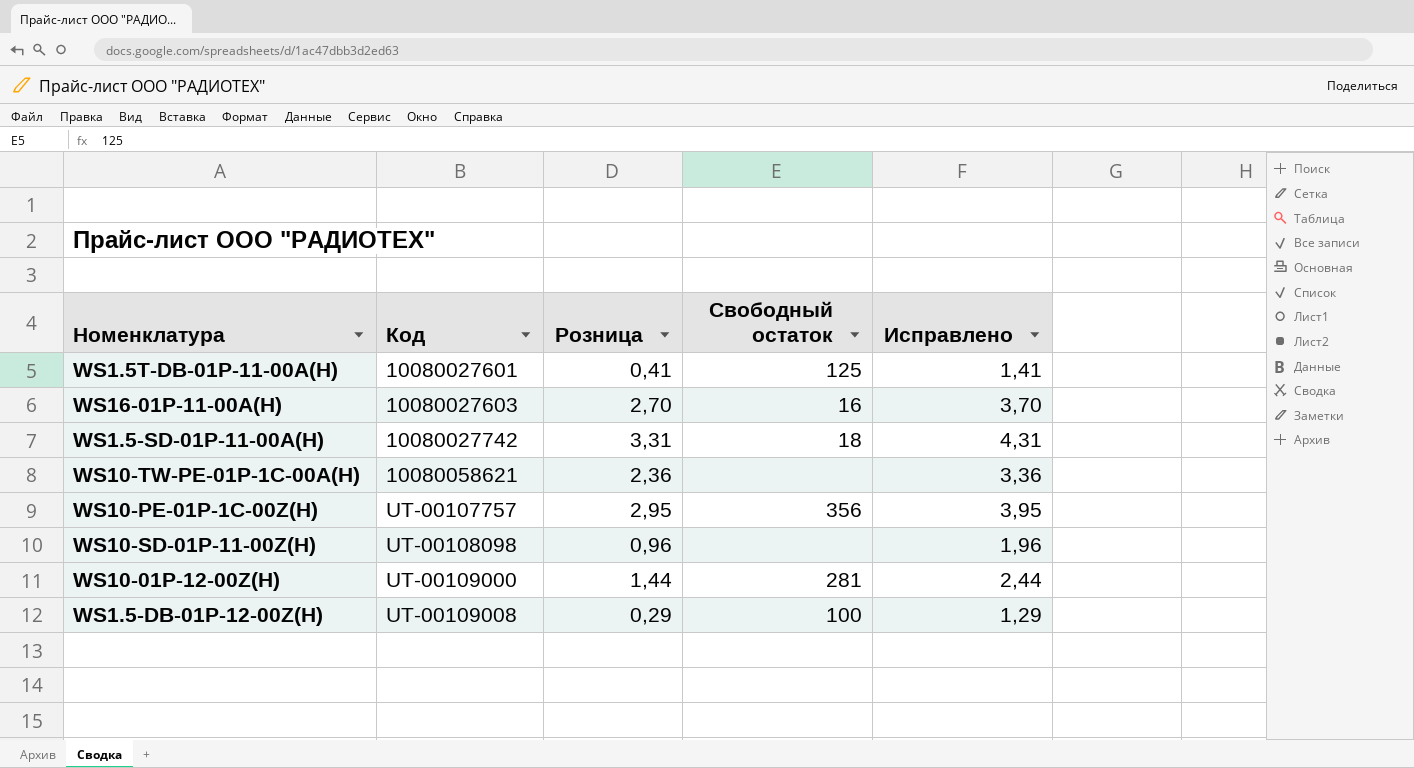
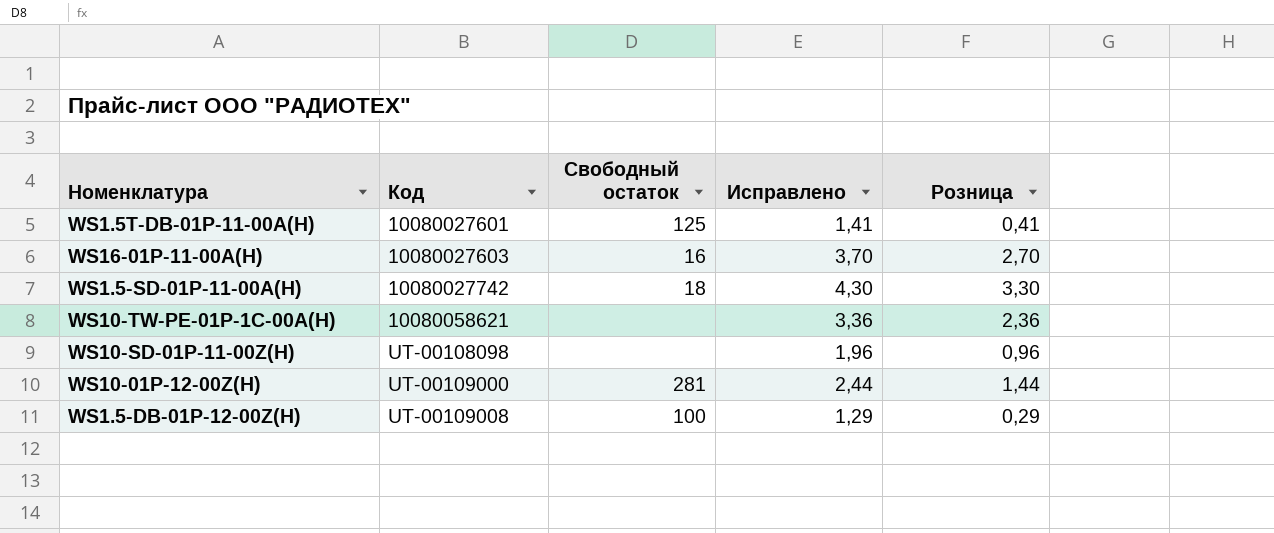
column Розница | position: 3 -> 5
row WS10-PE-01P-1C-00Z(H): UT-00107757 | 2,95 | 356 | 3,95 -> none
WS1.5-SD-01P-11-00A(H) | Исправлено: 4,31 -> 4,30
WS1.5-SD-01P-11-00A(H) | Розница: 3,31 -> 3,30

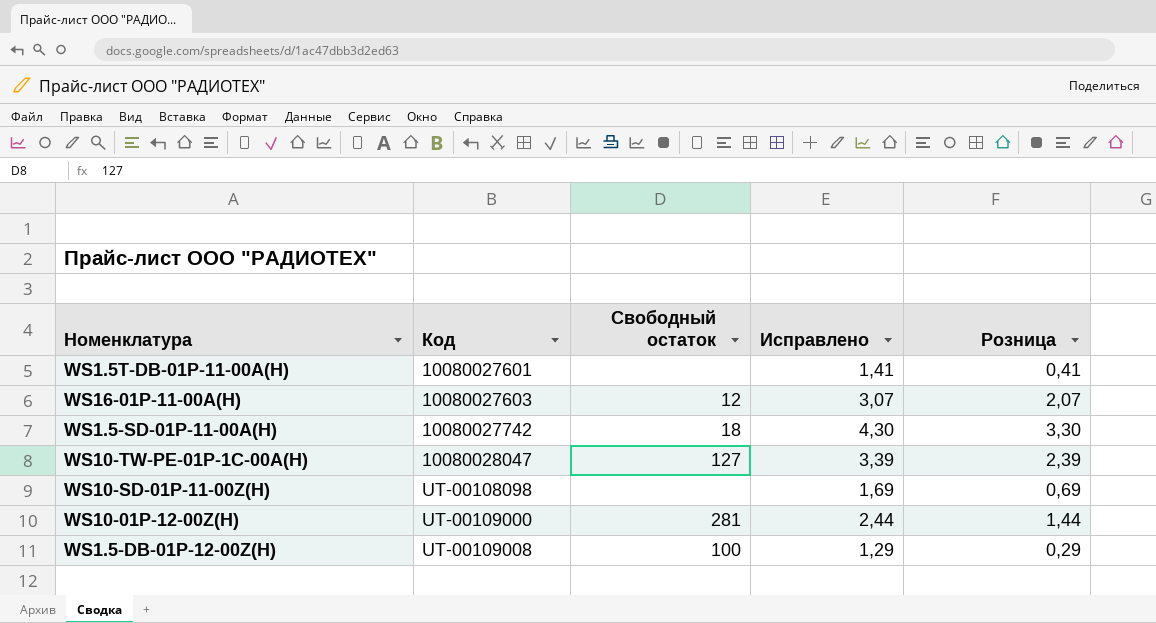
WS1.5T-DB-01P-11-00A(H) | Свободный остаток: 125 -> none
WS16-01P-11-00A(H) | Свободный остаток: 16 -> 12
WS16-01P-11-00A(H) | Исправлено: 3,70 -> 3,07
WS16-01P-11-00A(H) | Розница: 2,70 -> 2,07
WS10-TW-PE-01P-1C-00A(H) | Код: 10080058621 -> 10080028047
WS10-TW-PE-01P-1C-00A(H) | Свободный остаток: none -> 127
WS10-TW-PE-01P-1C-00A(H) | Исправлено: 3,36 -> 3,39
WS10-TW-PE-01P-1C-00A(H) | Розница: 2,36 -> 2,39
WS10-SD-01P-11-00Z(H) | Исправлено: 1,96 -> 1,69
WS10-SD-01P-11-00Z(H) | Розница: 0,96 -> 0,69

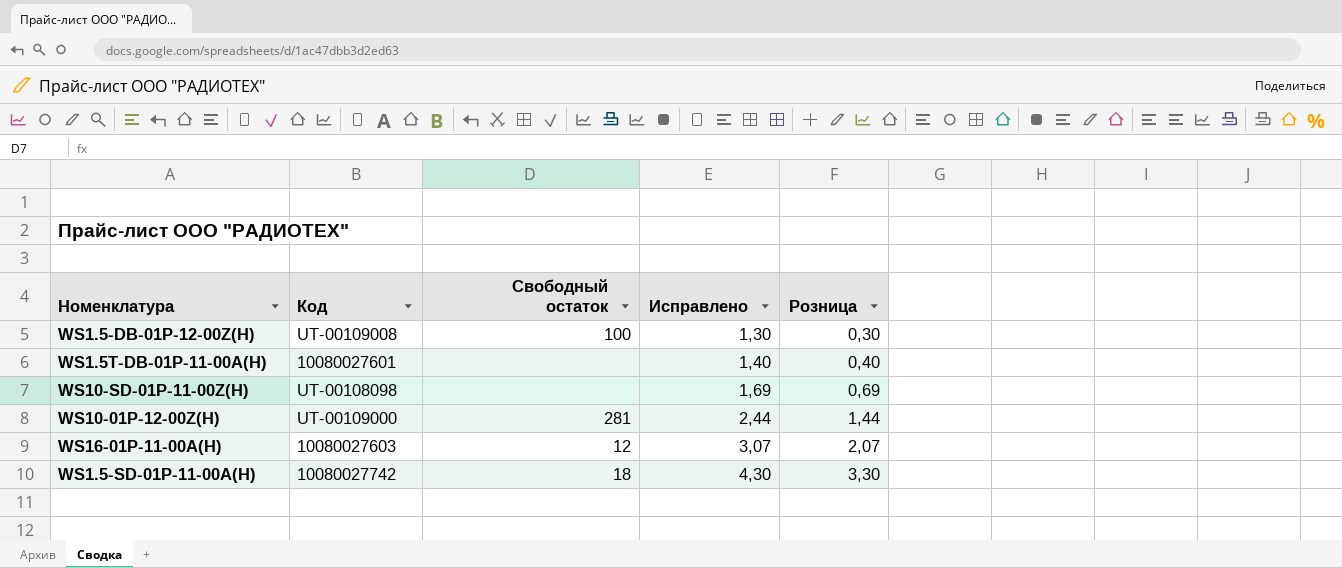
row order: Код ascending -> Исправлено ascending
row WS10-TW-PE-01P-1C-00A(H): 10080028047 | 127 | 3,39 | 2,39 -> none
WS1.5-DB-01P-12-00Z(H) | Исправлено: 1,29 -> 1,30
WS1.5-DB-01P-12-00Z(H) | Розница: 0,29 -> 0,30
WS1.5T-DB-01P-11-00A(H) | Исправлено: 1,41 -> 1,40
WS1.5T-DB-01P-11-00A(H) | Розница: 0,41 -> 0,40

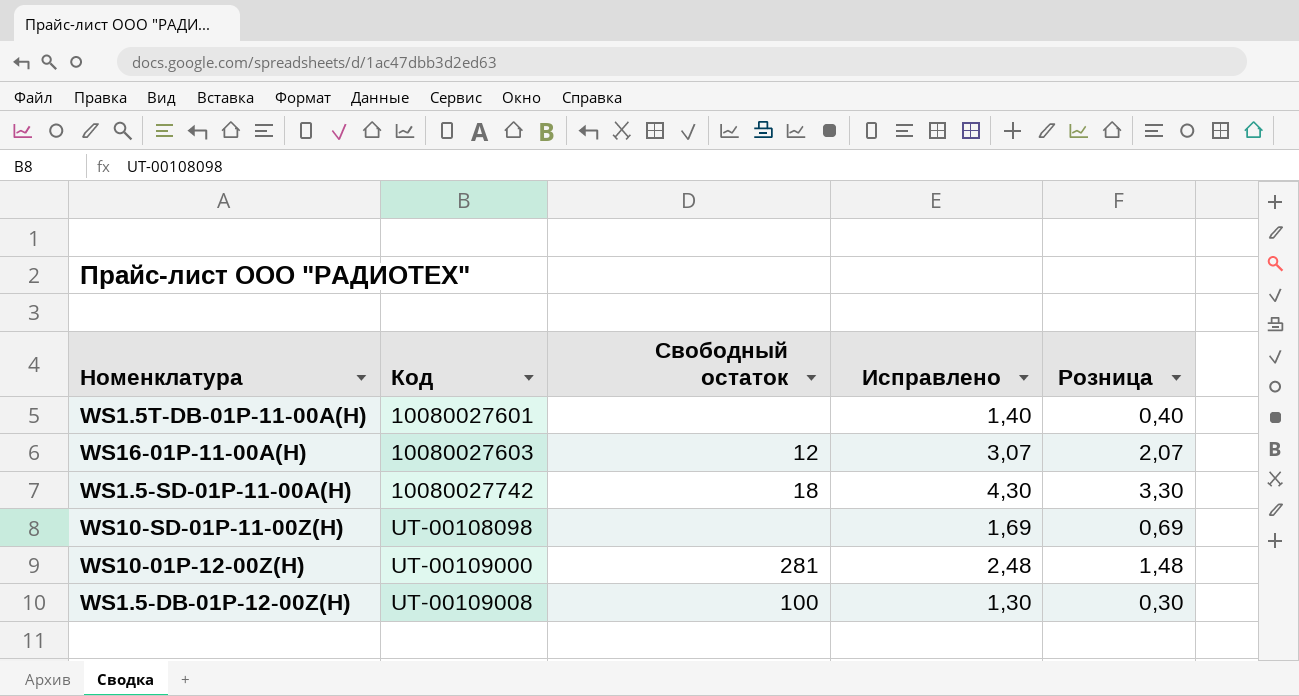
row order: Исправлено ascending -> Код ascending
WS10-01P-12-00Z(H) | Исправлено: 2,44 -> 2,48
WS10-01P-12-00Z(H) | Розница: 1,44 -> 1,48

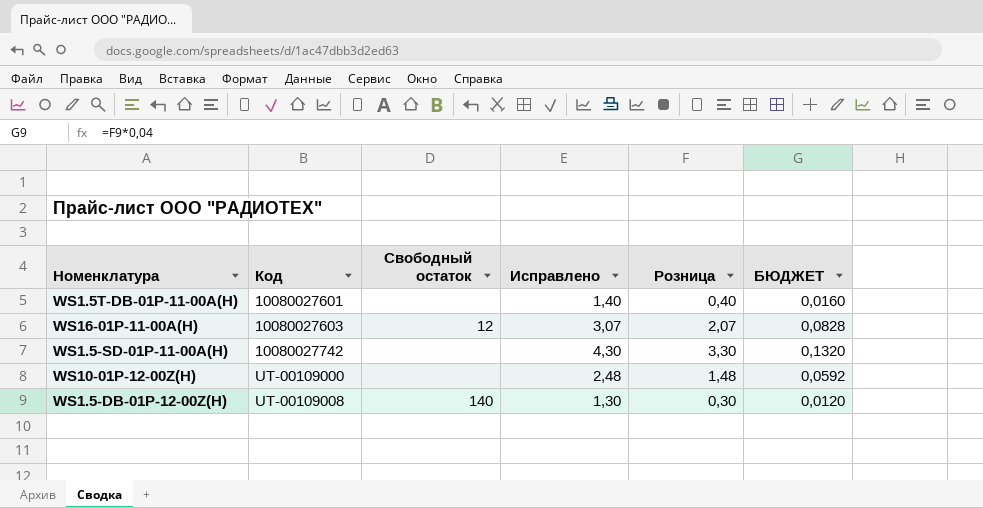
column БЮДЖЕТ | formula: none -> [Розница] * 0,04
row WS10-SD-01P-11-00Z(H): UT-00108098 | none | 1,69 | 0,69 -> none
WS1.5-SD-01P-11-00A(H) | Свободный остаток: 18 -> none
WS10-01P-12-00Z(H) | Свободный остаток: 281 -> none
WS1.5-DB-01P-12-00Z(H) | Свободный остаток: 100 -> 140

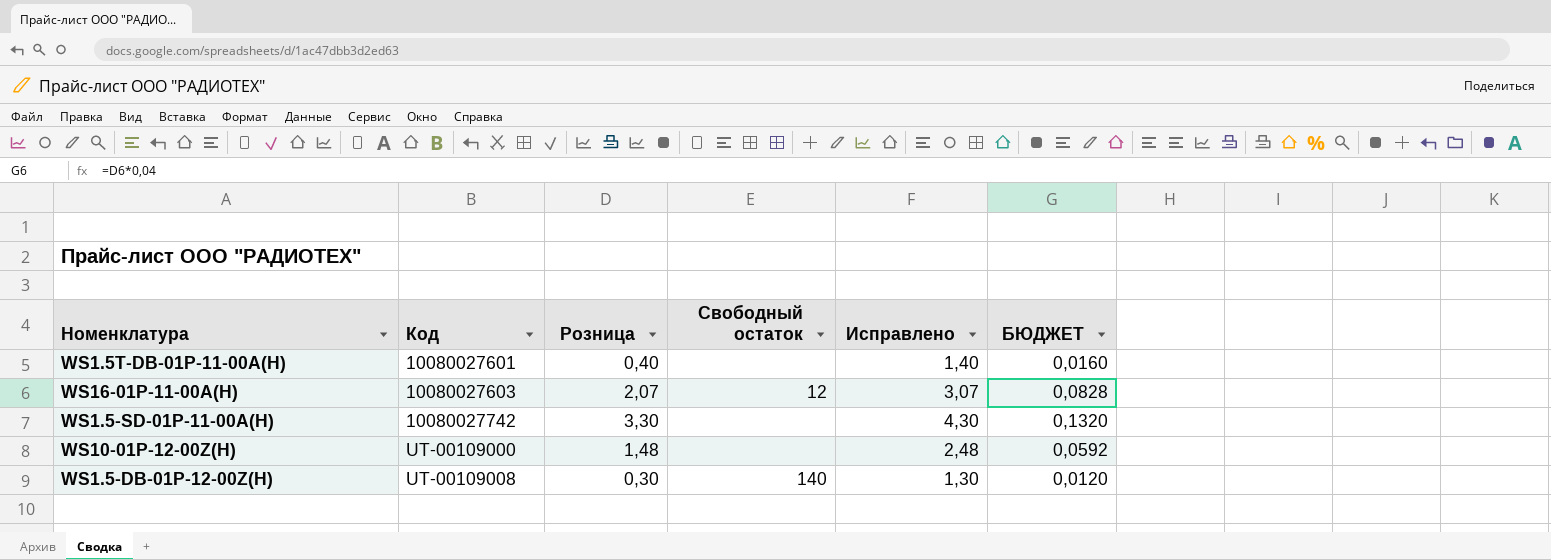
column Розница | position: 5 -> 3

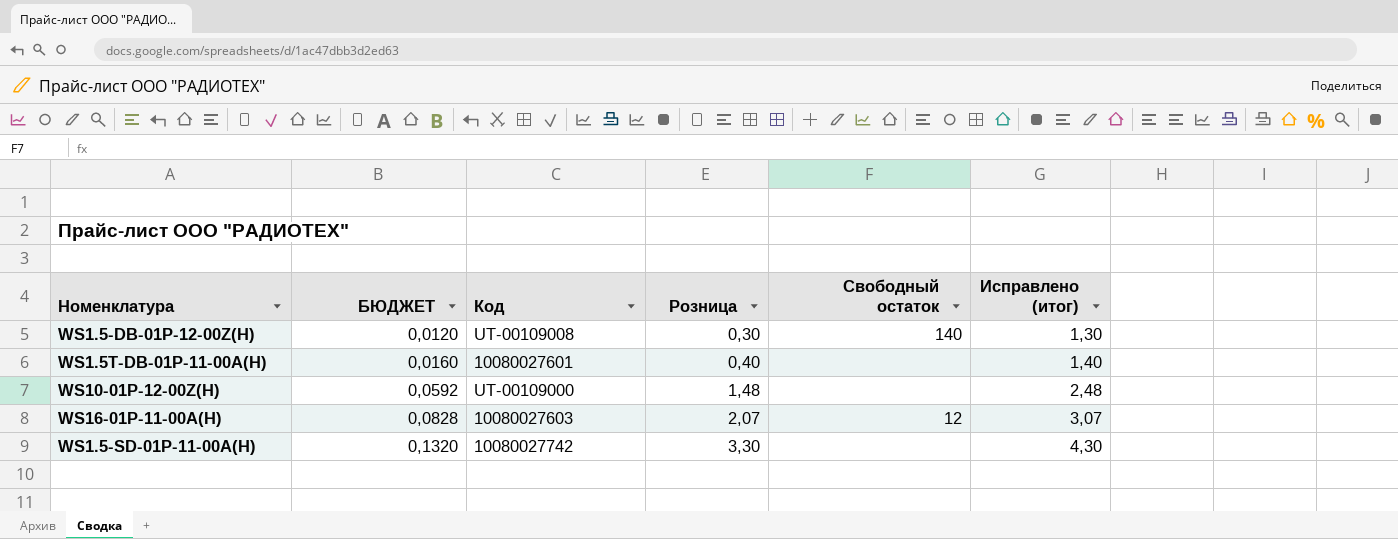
row order: Код ascending -> БЮДЖЕТ ascending
column БЮДЖЕТ | position: 6 -> 2
column name: Исправлено -> Исправлено (итог)

